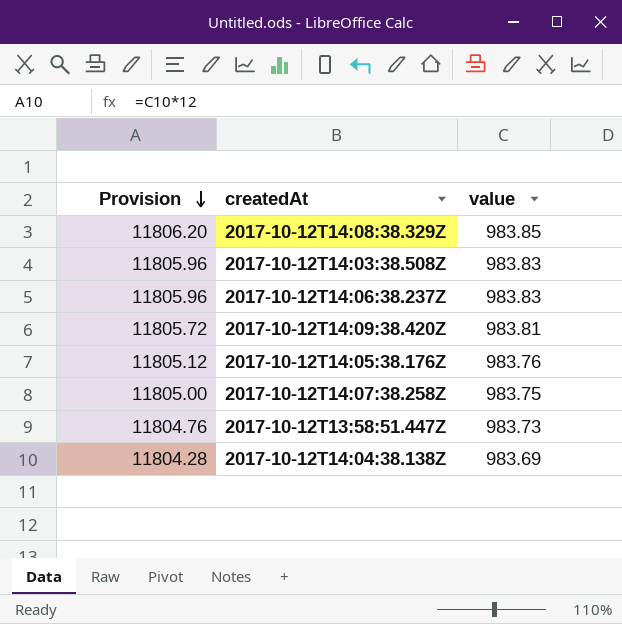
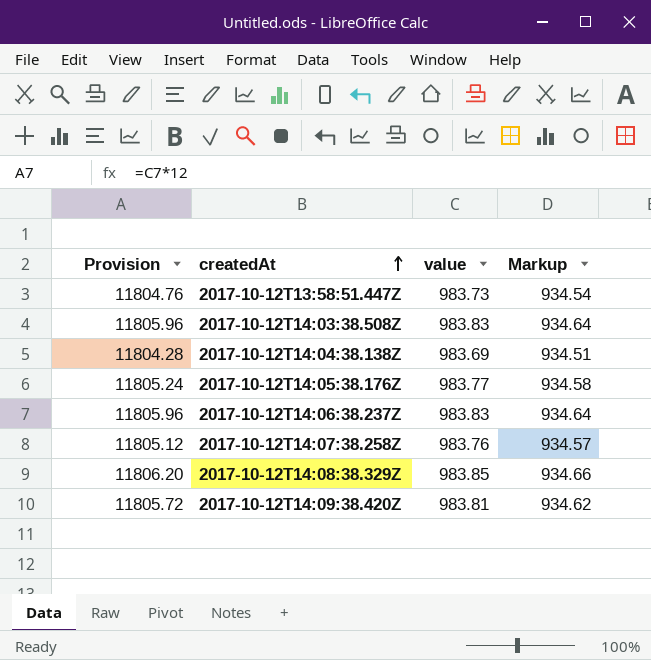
row order: Provision descending -> createdAt ascending
column Markup | formula: none -> [value] * 0.95
2017-10-12T14:05:38.176Z | Provision: 11805.12 -> 11805.24
2017-10-12T14:05:38.176Z | value: 983.76 -> 983.77
2017-10-12T14:07:38.258Z | Provision: 11805.00 -> 11805.12
2017-10-12T14:07:38.258Z | value: 983.75 -> 983.76

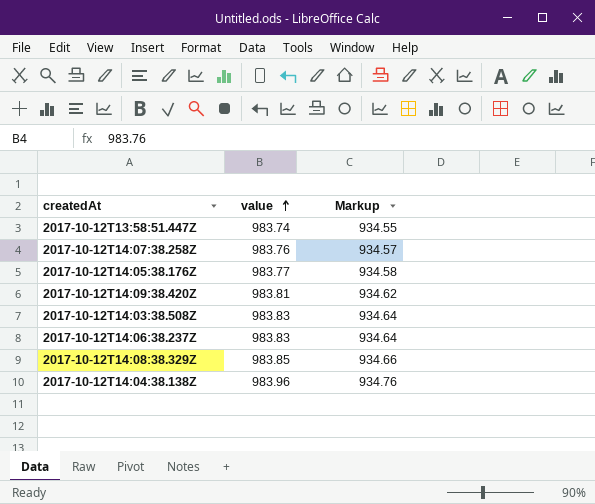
row order: createdAt ascending -> value ascending
column Provision | formula: [value] * 12 -> none
2017-10-12T13:58:51.447Z | value: 983.73 -> 983.74
2017-10-12T13:58:51.447Z | Markup: 934.54 -> 934.55
2017-10-12T14:04:38.138Z | value: 983.69 -> 983.96
2017-10-12T14:04:38.138Z | Markup: 934.51 -> 934.76

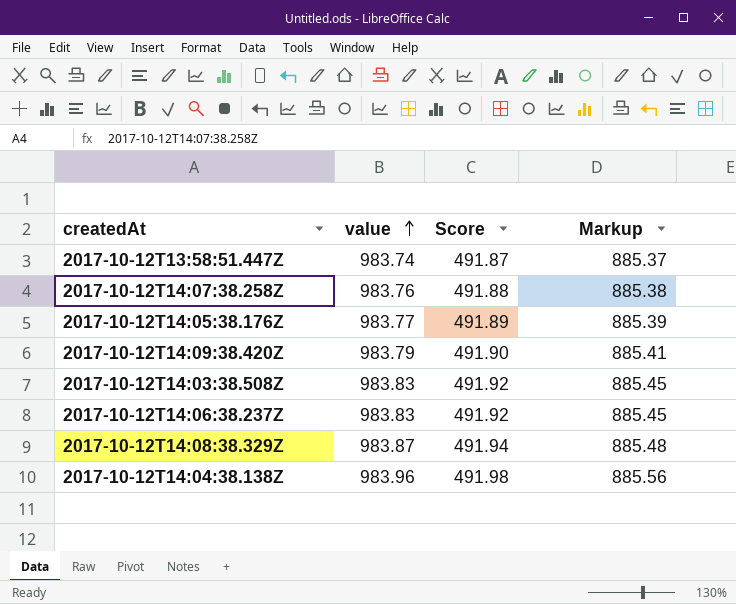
column Score | formula: none -> [value] * 0.5
column Markup | formula: [value] * 0.95 -> [value] * 0.9
2017-10-12T14:09:38.420Z | value: 983.81 -> 983.79
2017-10-12T14:08:38.329Z | value: 983.85 -> 983.87

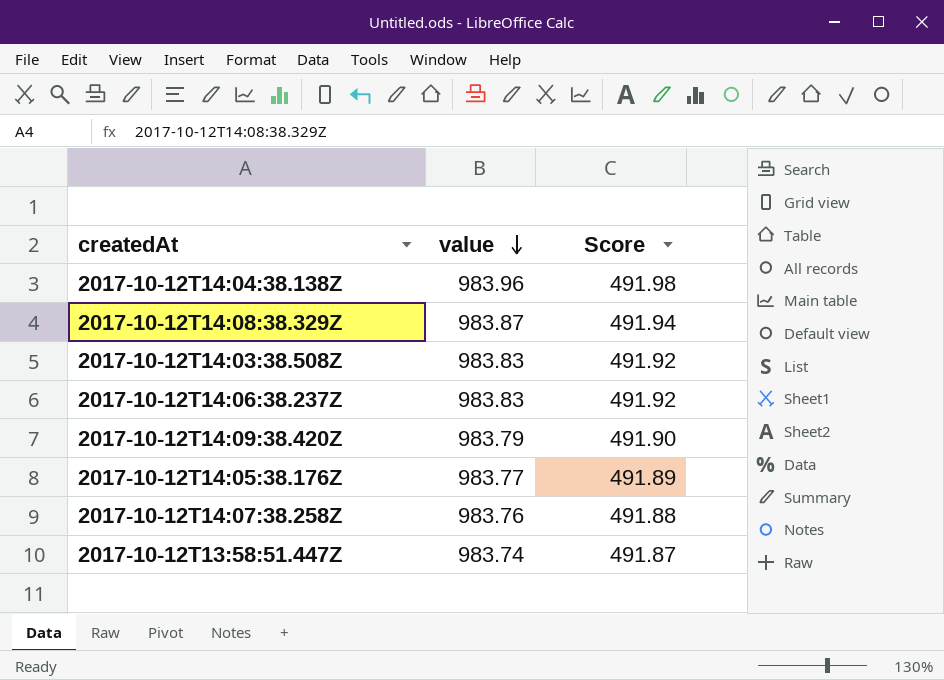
row order: value ascending -> value descending
column Markup | formula: [value] * 0.9 -> none

